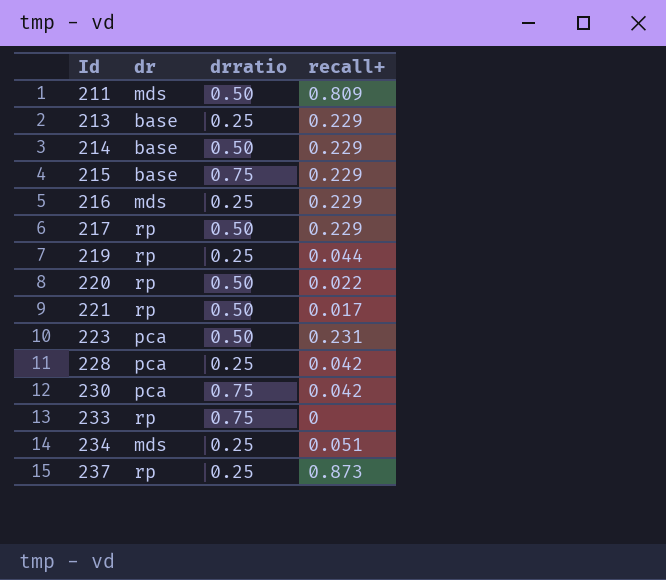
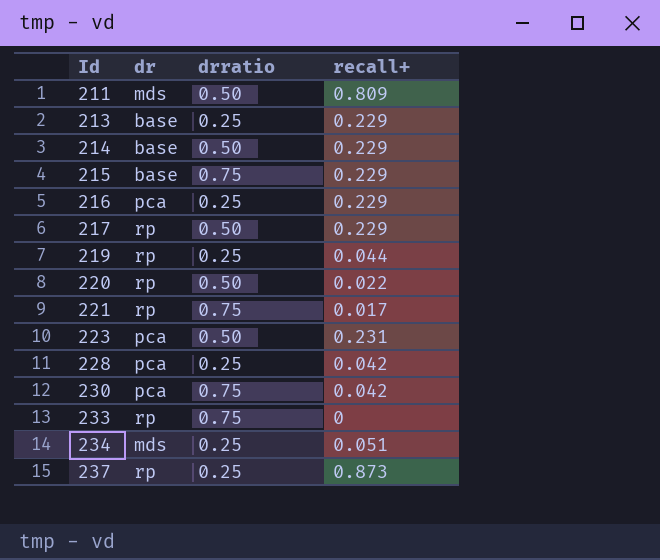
216 | dr: mds -> pca
221 | drratio: 0.50 -> 0.75

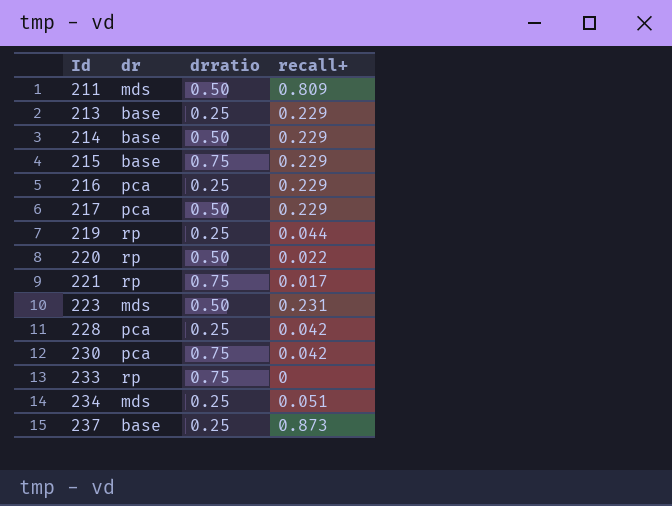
217 | dr: rp -> pca
223 | dr: pca -> mds
237 | dr: rp -> base

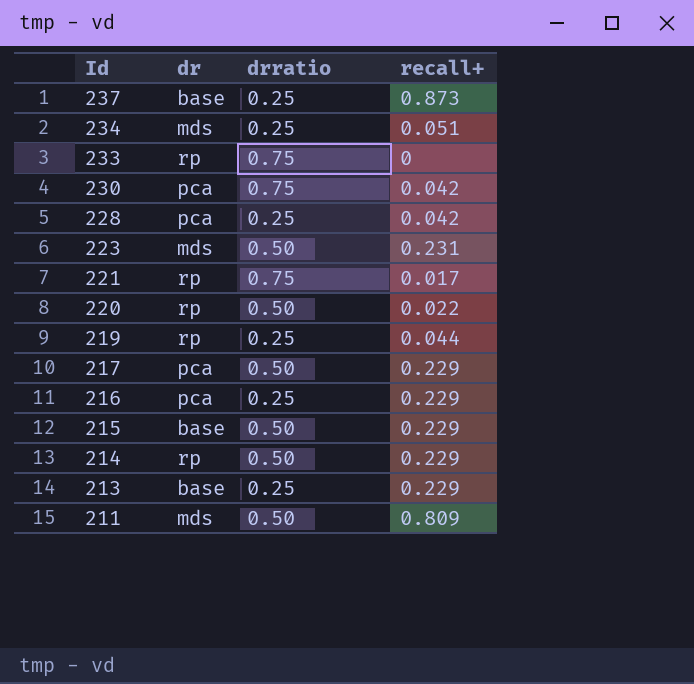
row order: Id ascending -> Id descending
215 | drratio: 0.75 -> 0.50
214 | dr: base -> rp

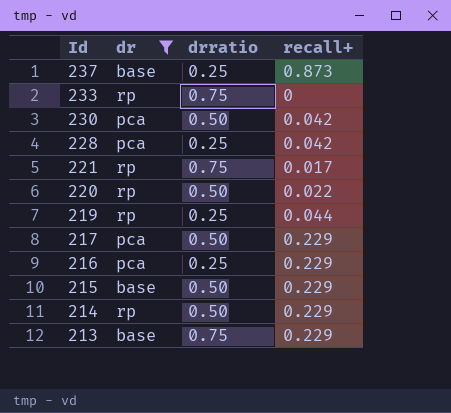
filter: none -> dr != mds
230 | drratio: 0.75 -> 0.50
213 | drratio: 0.25 -> 0.75

